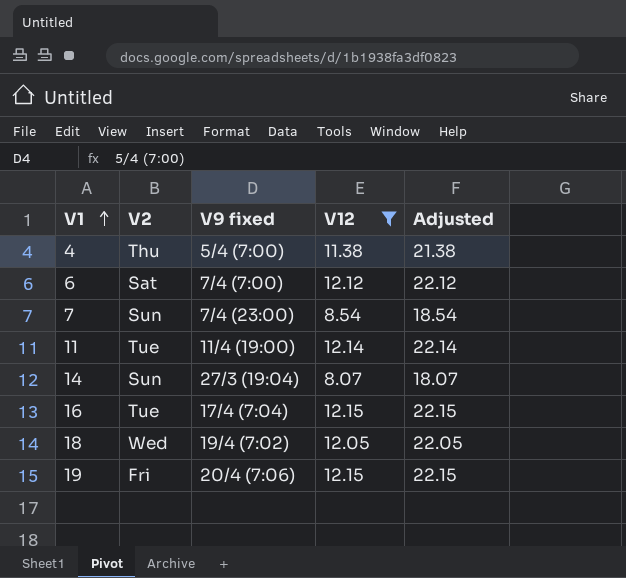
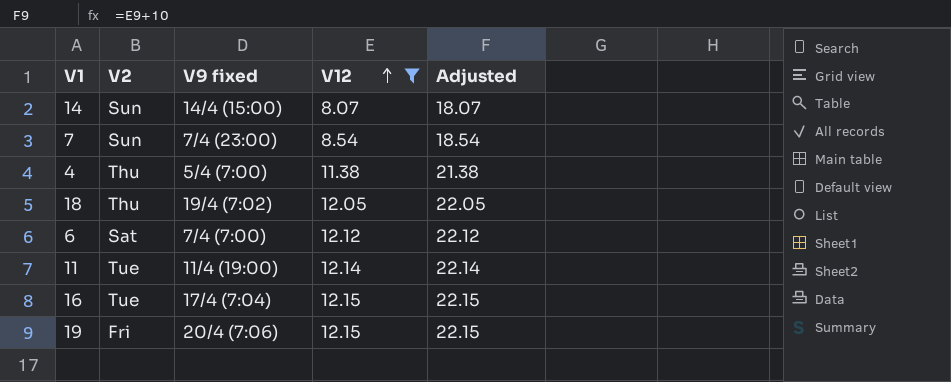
row order: V1 ascending -> V12 ascending
14 | V9 fixed: 27/3 (19:04) -> 14/4 (15:00)
18 | V2: Wed -> Thu

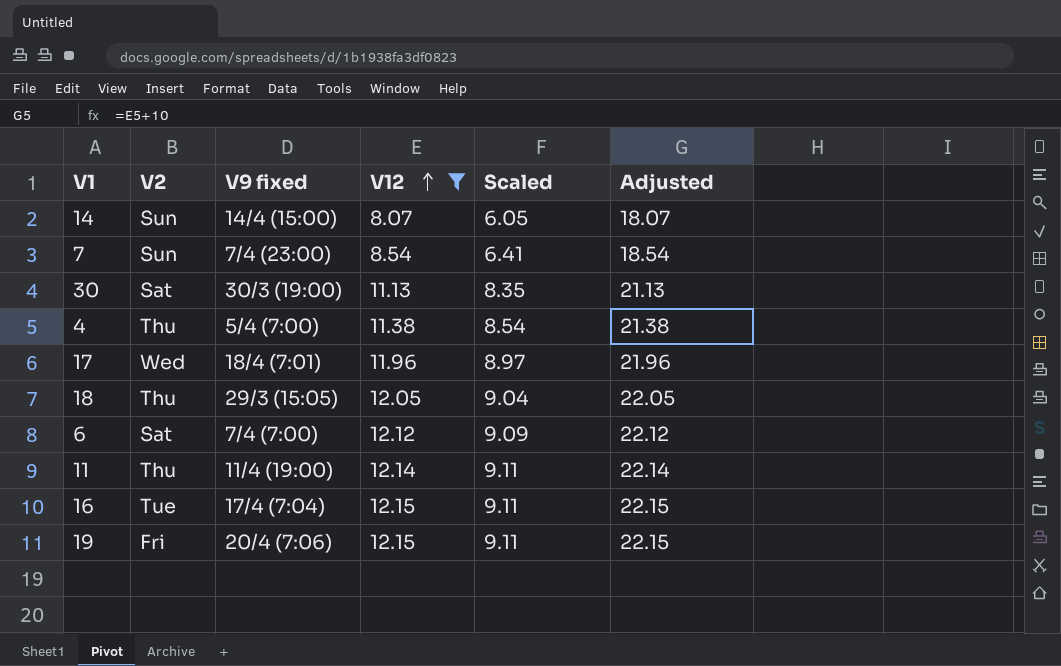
column Scaled | formula: none -> [V12] * 0.75
row 30: none -> Sat | 30/3 (19:00) | 11.13 | 8.35 | 21.13
row 17: none -> Wed | 18/4 (7:01) | 11.96 | 8.97 | 21.96
18 | V9 fixed: 19/4 (7:02) -> 29/3 (15:05)
11 | V2: Tue -> Thu

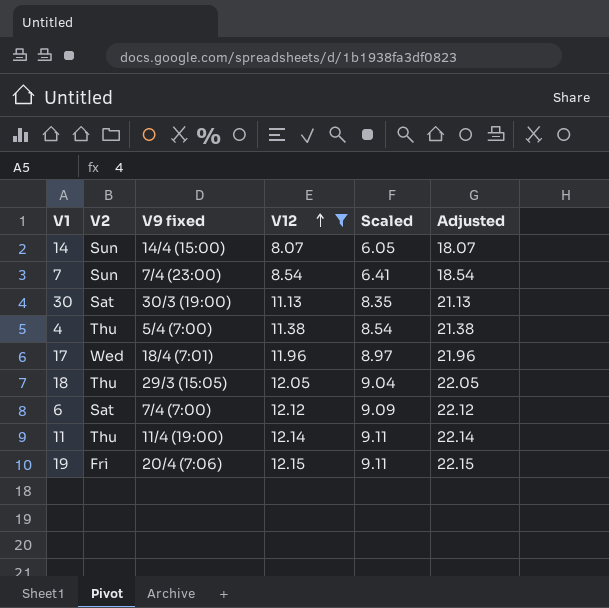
row 16: Tue | 17/4 (7:04) | 12.15 | 9.11 | 22.15 -> none

